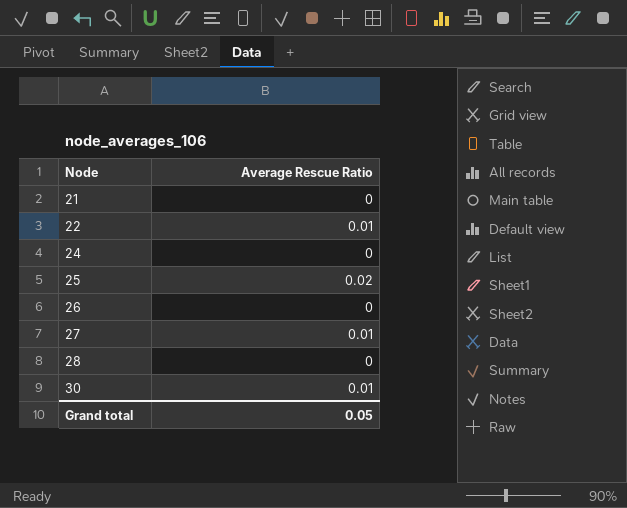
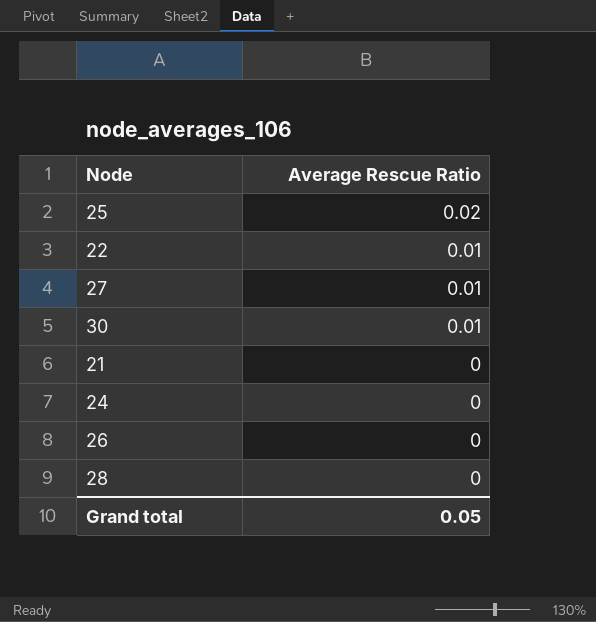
row order: Node ascending -> Average Rescue Ratio descending

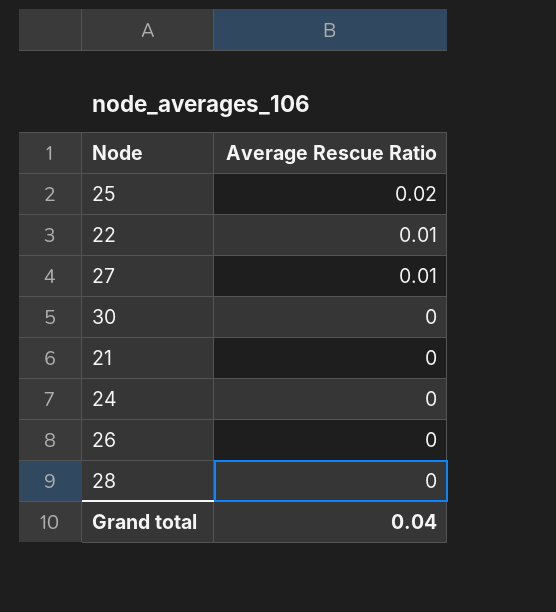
30 | Average Rescue Ratio: 0.01 -> 0
Grand total | Average Rescue Ratio: 0.05 -> 0.04

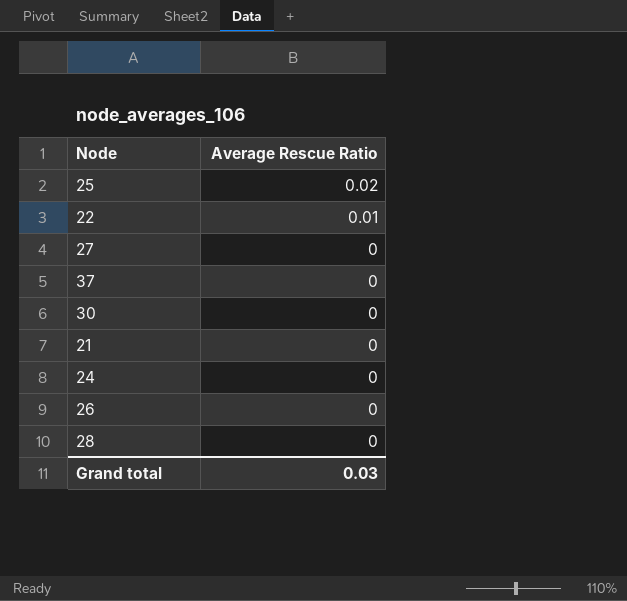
27 | Average Rescue Ratio: 0.01 -> 0
row 37: none -> 0
Grand total | Average Rescue Ratio: 0.04 -> 0.03

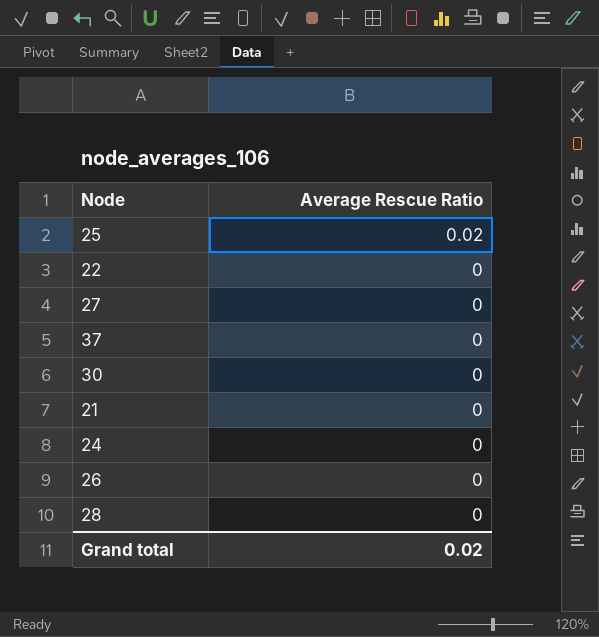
22 | Average Rescue Ratio: 0.01 -> 0
Grand total | Average Rescue Ratio: 0.03 -> 0.02

